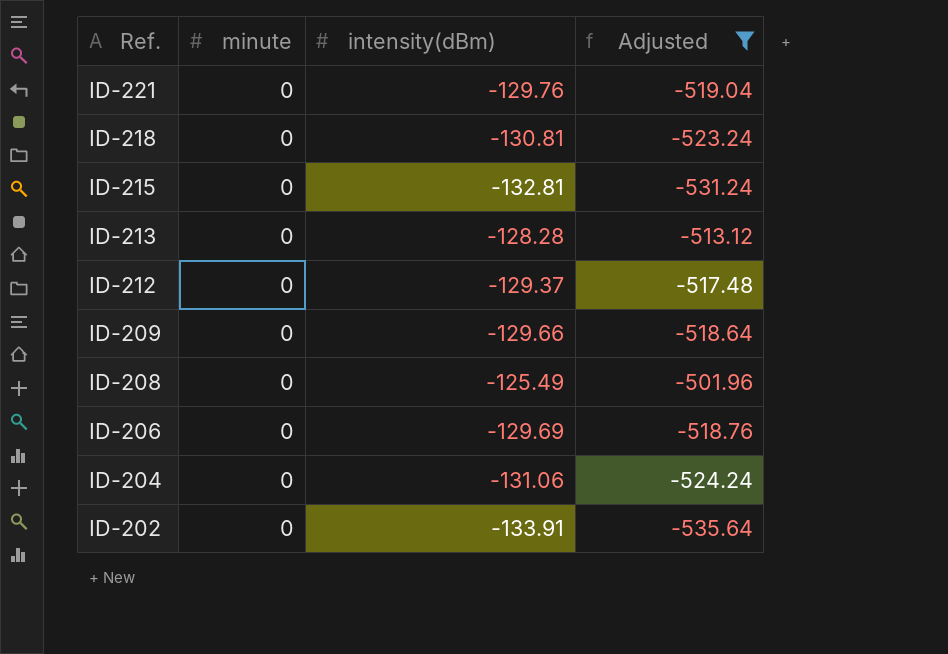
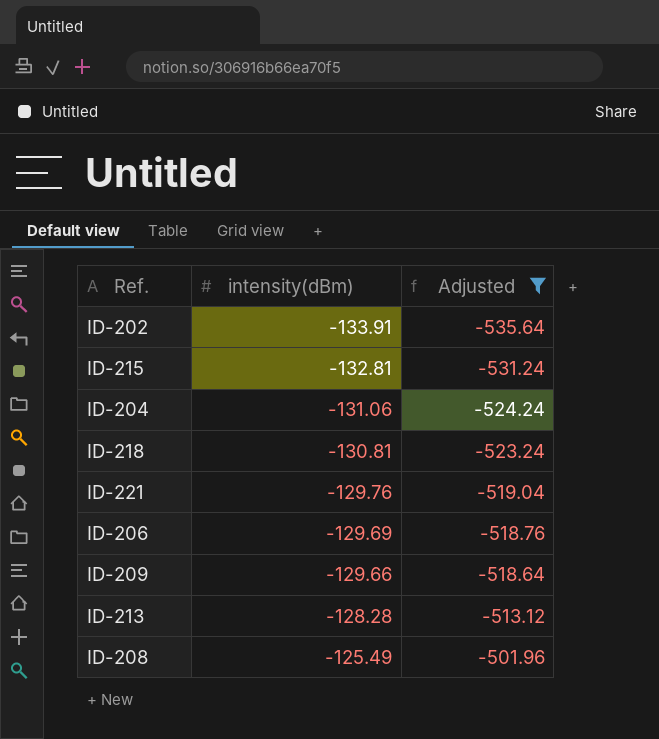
row order: Ref. descending -> intensity(dBm) ascending
column minute | position: 2 -> none
row ID-212: 0 | -129.37 | -517.48 -> none

